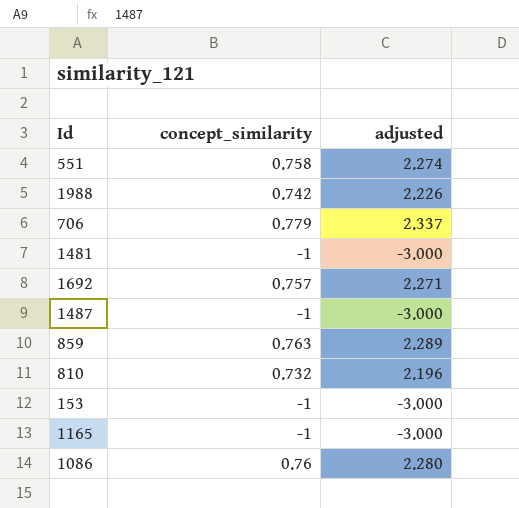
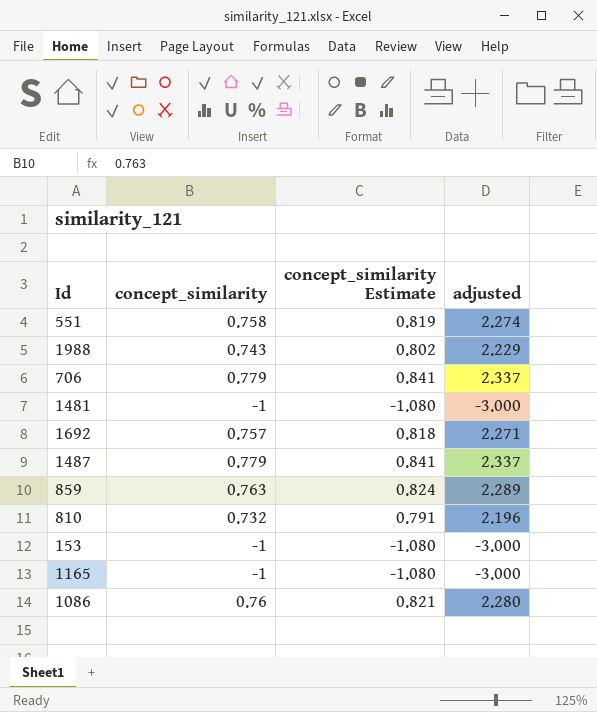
column concept_similarity Estimate | formula: none -> [concept_similarity] * 1.08
1988 | concept_similarity: 0.742 -> 0.743
1988 | adjusted: 2.226 -> 2.229
1487 | concept_similarity: -1 -> 0.779
1487 | adjusted: -3.000 -> 2.337

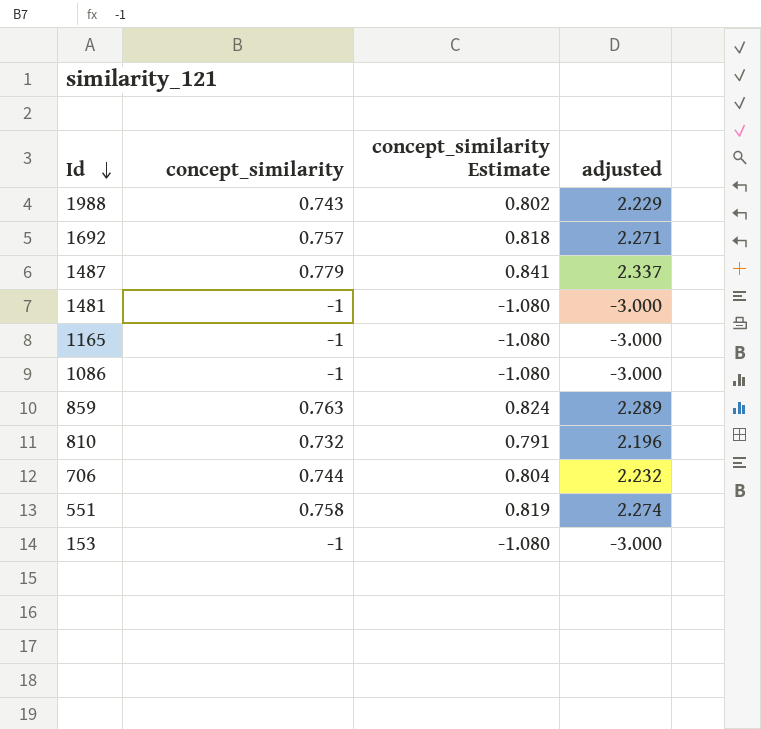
row order: none -> Id descending
1086 | concept_similarity: 0.76 -> -1
1086 | concept_similarity Estimate: 0.821 -> -1.080
1086 | adjusted: 2.280 -> -3.000
706 | concept_similarity: 0.779 -> 0.744
706 | concept_similarity Estimate: 0.841 -> 0.804
706 | adjusted: 2.337 -> 2.232

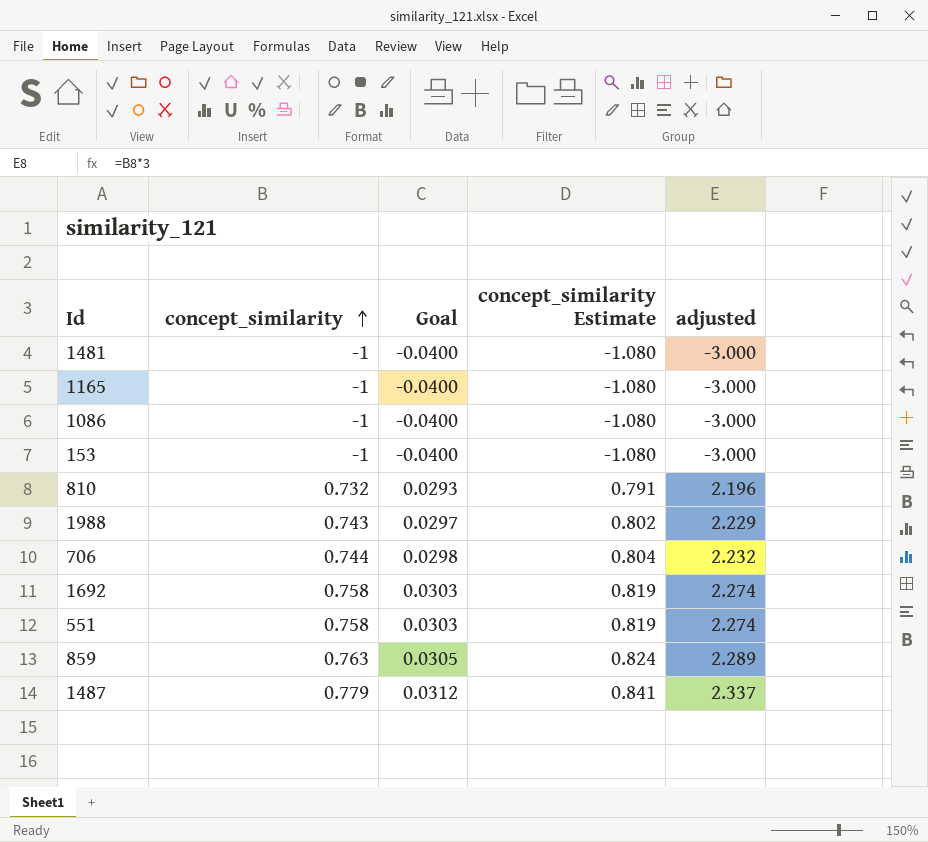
row order: Id descending -> concept_similarity ascending
column Goal | formula: none -> [concept_similarity] * 0.04
1692 | concept_similarity: 0.757 -> 0.758
1692 | concept_similarity Estimate: 0.818 -> 0.819
1692 | adjusted: 2.271 -> 2.274

